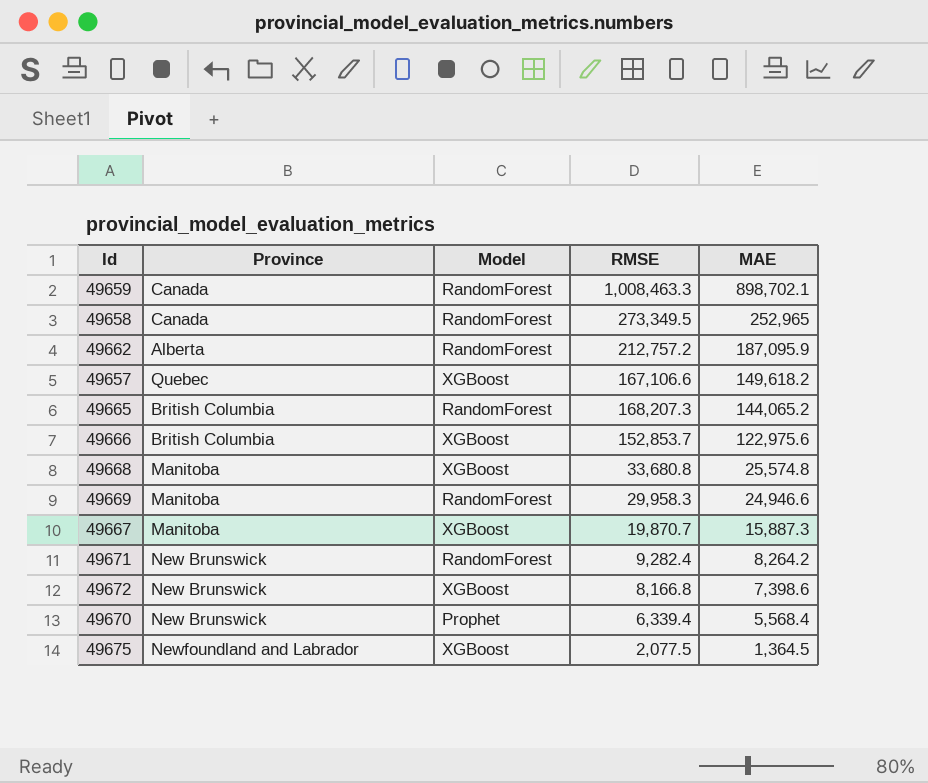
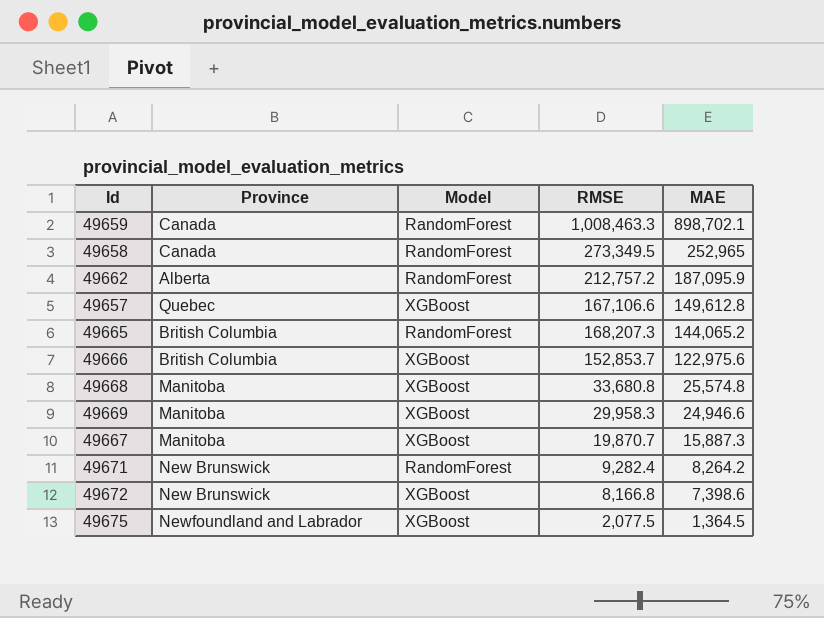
row 49670: New Brunswick | Prophet | 6,339.4 | 5,568.4 -> none
49657 | MAE: 149,618.2 -> 149,612.8
49669 | Model: RandomForest -> XGBoost

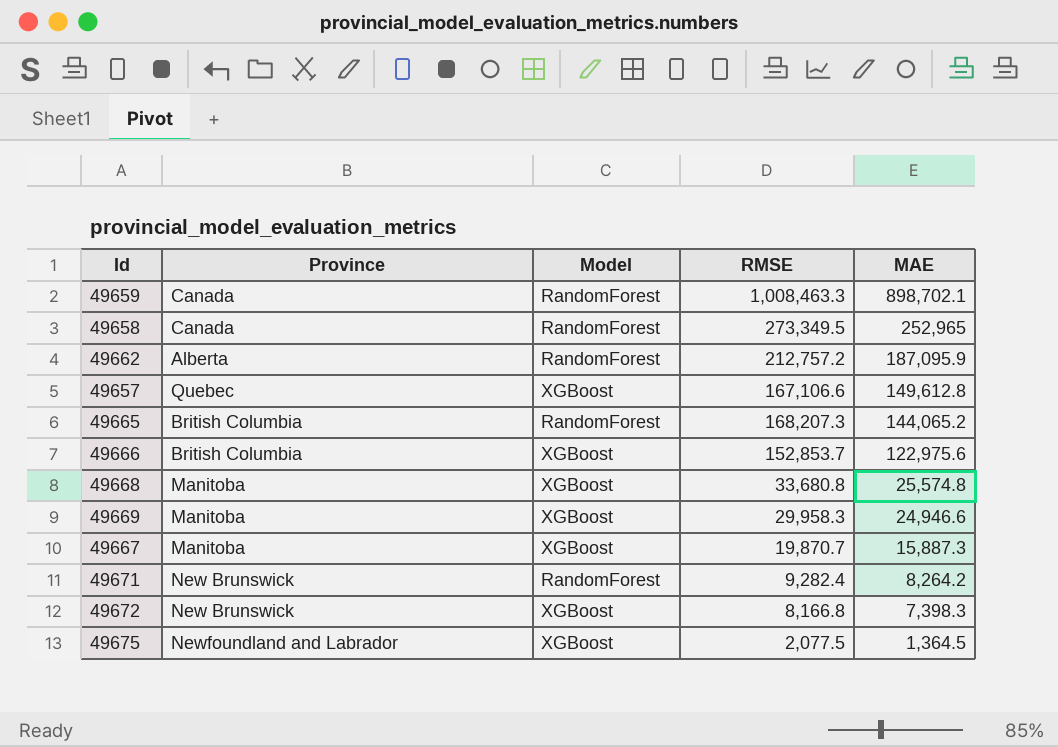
49672 | MAE: 7,398.6 -> 7,398.3

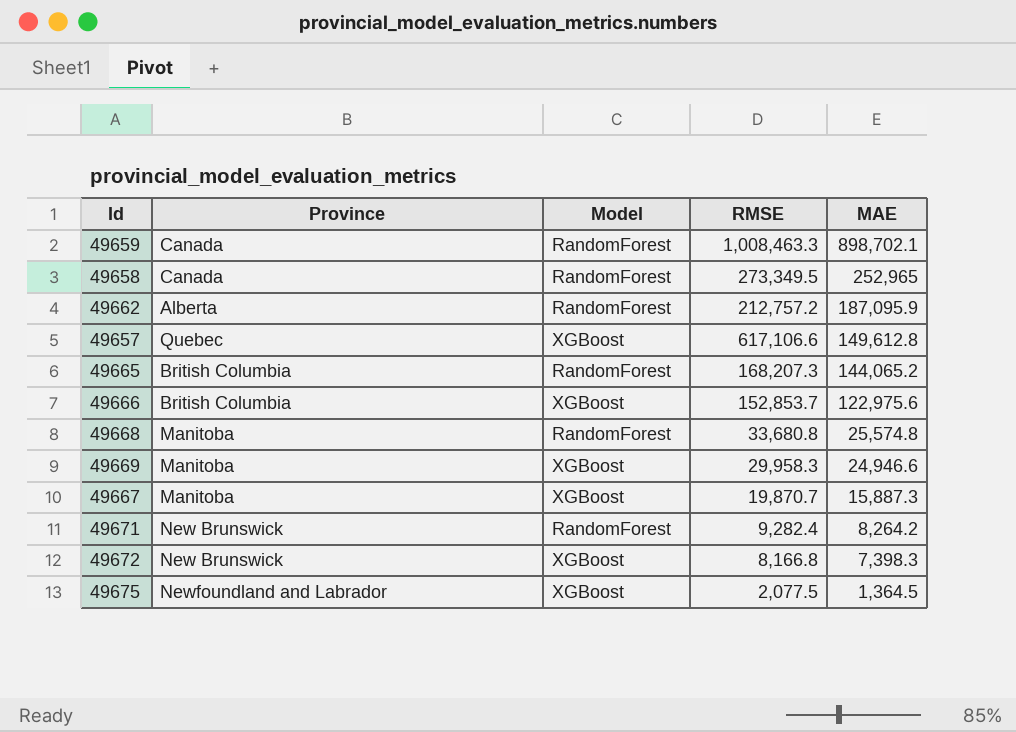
49657 | RMSE: 167,106.6 -> 617,106.6
49668 | Model: XGBoost -> RandomForest

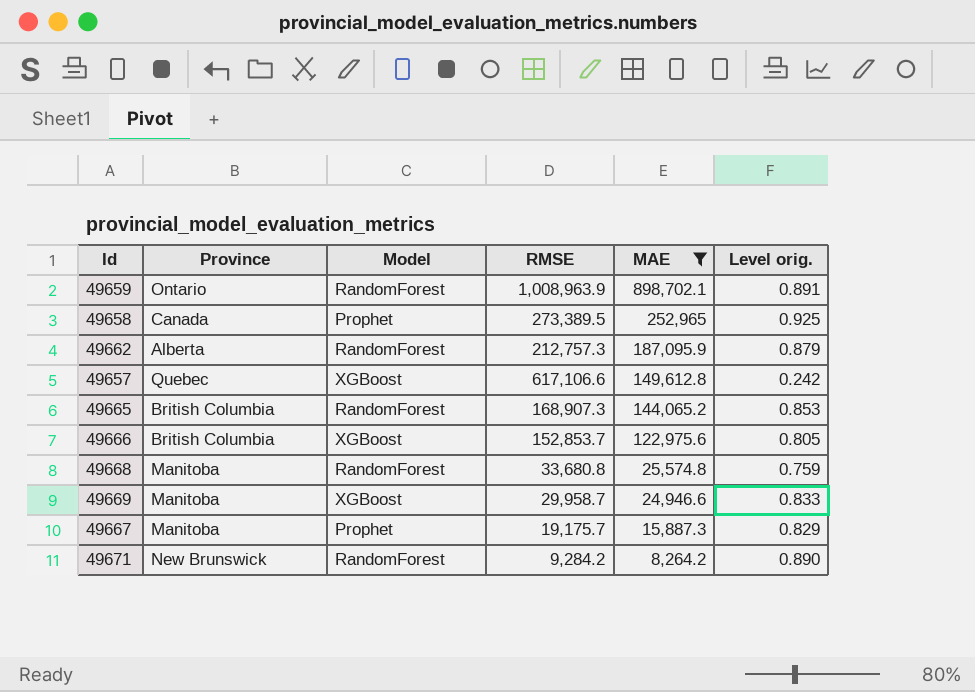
filter: none -> MAE >= 8,264.2
column Level orig. | formula: none -> [MAE] / [RMSE]
49659 | Province: Canada -> Ontario
49659 | RMSE: 1,008,463.3 -> 1,008,963.9
49658 | Model: RandomForest -> Prophet
49658 | RMSE: 273,349.5 -> 273,389.5
49662 | RMSE: 212,757.2 -> 212,757.3
49665 | RMSE: 168,207.3 -> 168,907.3
49669 | RMSE: 29,958.3 -> 29,958.7
49667 | Model: XGBoost -> Prophet
49667 | RMSE: 19,870.7 -> 19,175.7
49671 | RMSE: 9,282.4 -> 9,284.2

